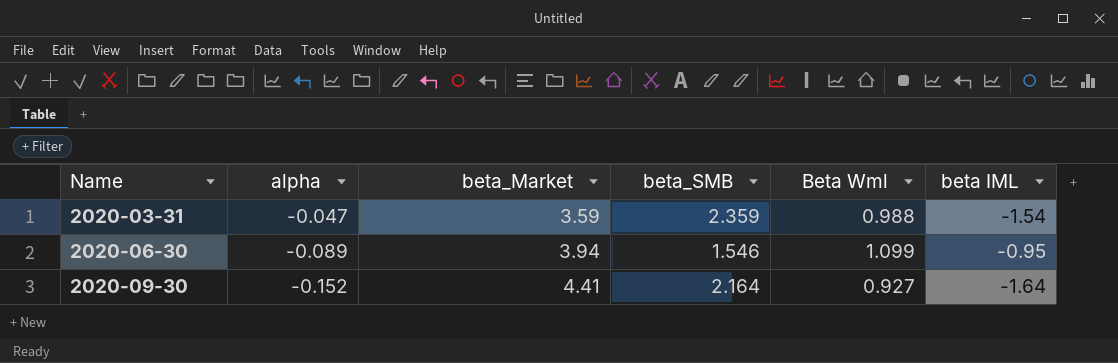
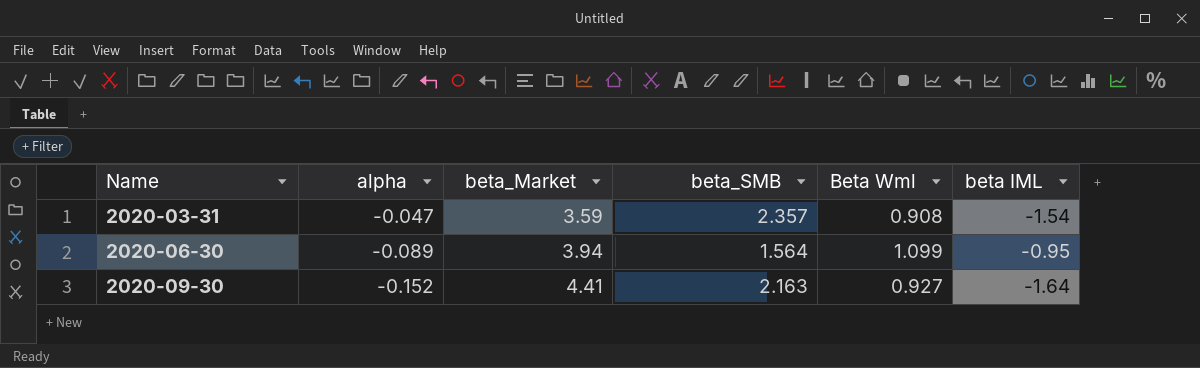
2020-03-31 | beta_SMB: 2.359 -> 2.357
2020-03-31 | Beta Wml: 0.988 -> 0.908
2020-06-30 | beta_SMB: 1.546 -> 1.564
2020-09-30 | beta_SMB: 2.164 -> 2.163

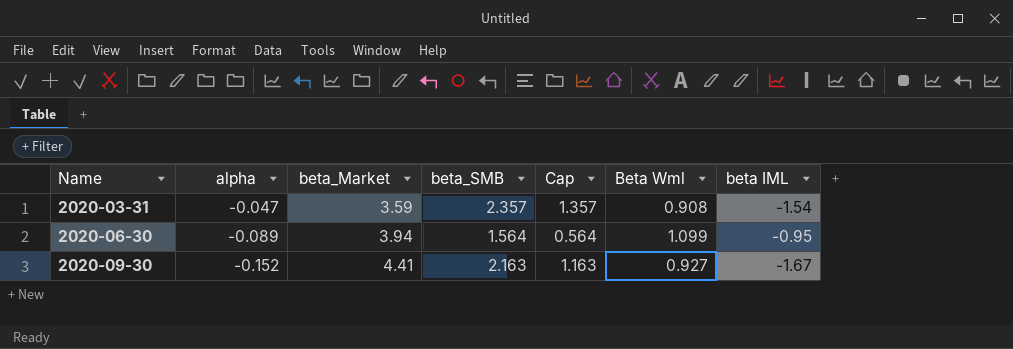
column Cap | formula: none -> [beta_SMB] - 1
2020-09-30 | beta IML: -1.64 -> -1.67

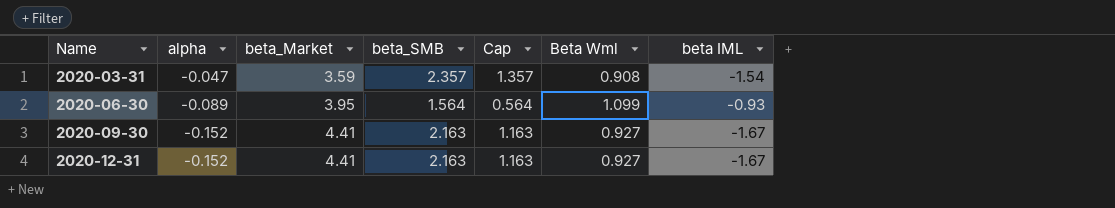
2020-06-30 | beta_Market: 3.94 -> 3.95
2020-06-30 | beta IML: -0.95 -> -0.93
row 2020-12-31: none -> -0.152 | 4.41 | 2.163 | 1.163 | 0.927 | -1.67

